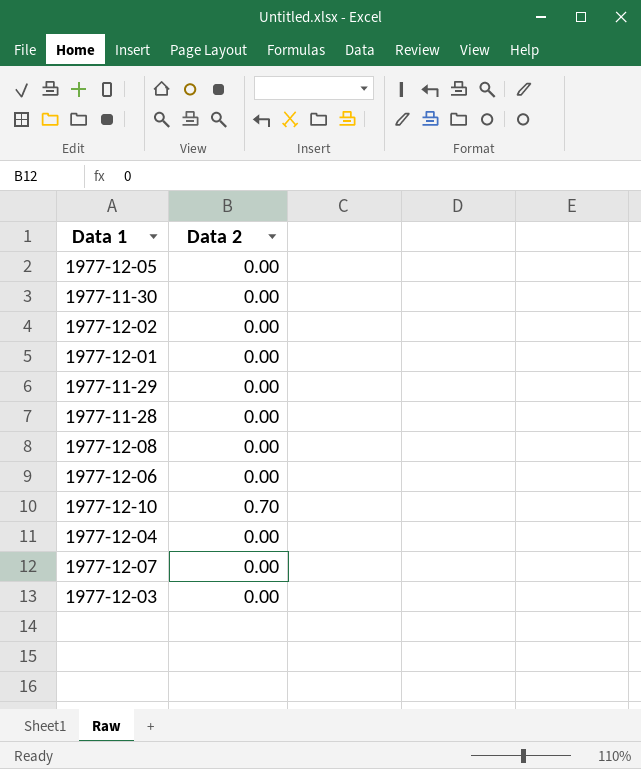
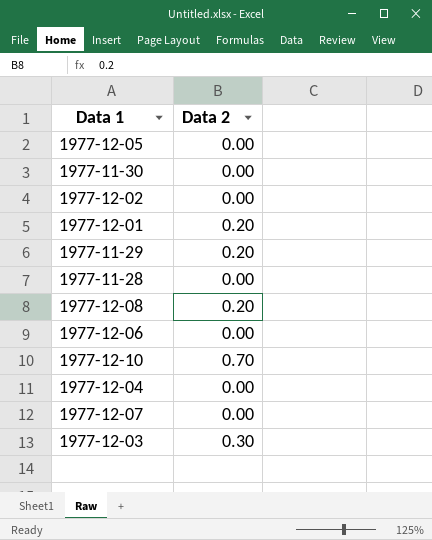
1977-12-01 | Data 2: 0.00 -> 0.20
1977-11-29 | Data 2: 0.00 -> 0.20
1977-12-08 | Data 2: 0.00 -> 0.20
1977-12-03 | Data 2: 0.00 -> 0.30

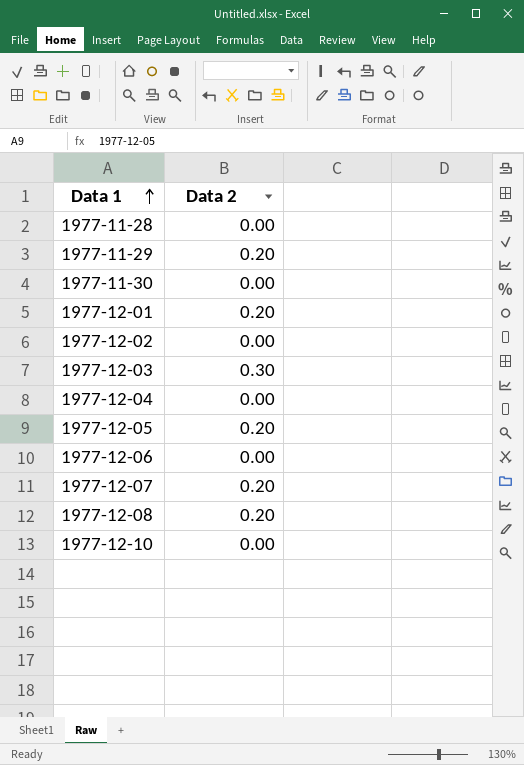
row order: none -> Data 1 ascending
1977-12-05 | Data 2: 0.00 -> 0.20
1977-12-07 | Data 2: 0.00 -> 0.20
1977-12-10 | Data 2: 0.70 -> 0.00

